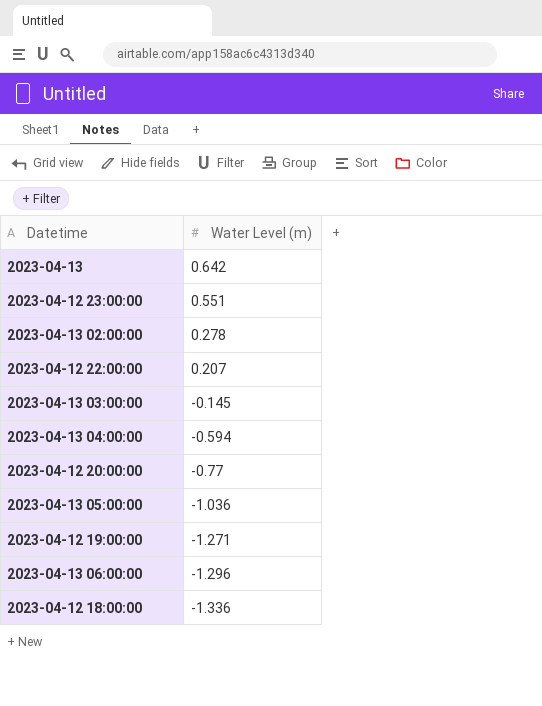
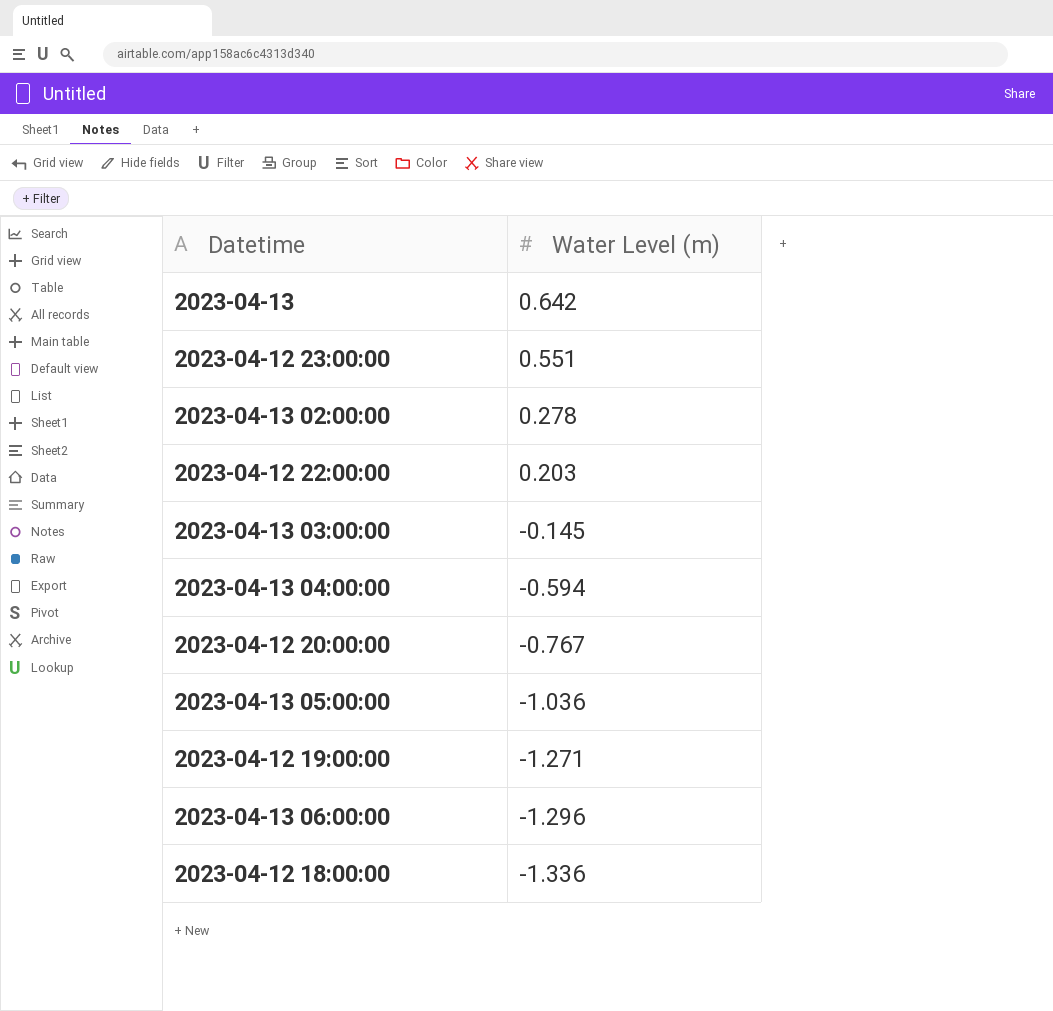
2023-04-12 22:00:00 | Water Level (m): 0.207 -> 0.203
2023-04-12 20:00:00 | Water Level (m): -0.77 -> -0.767

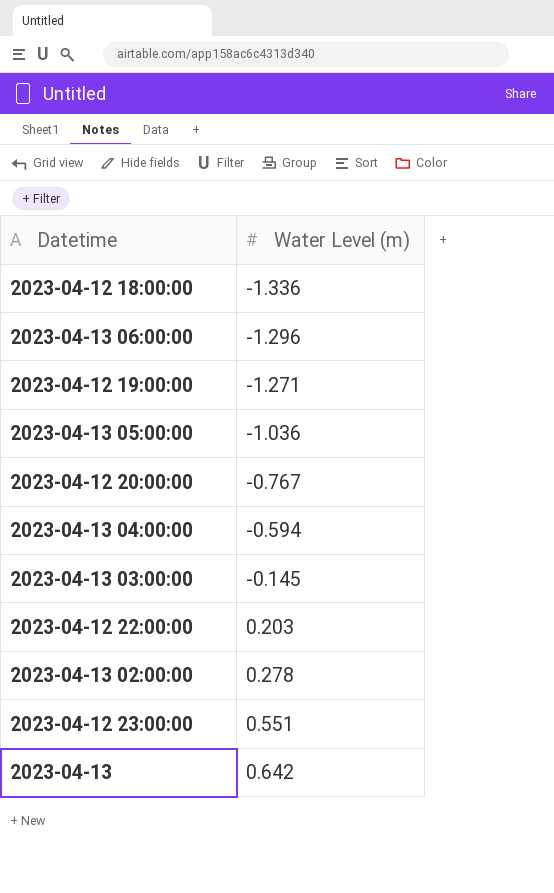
row order: Water Level (m) descending -> Water Level (m) ascending

